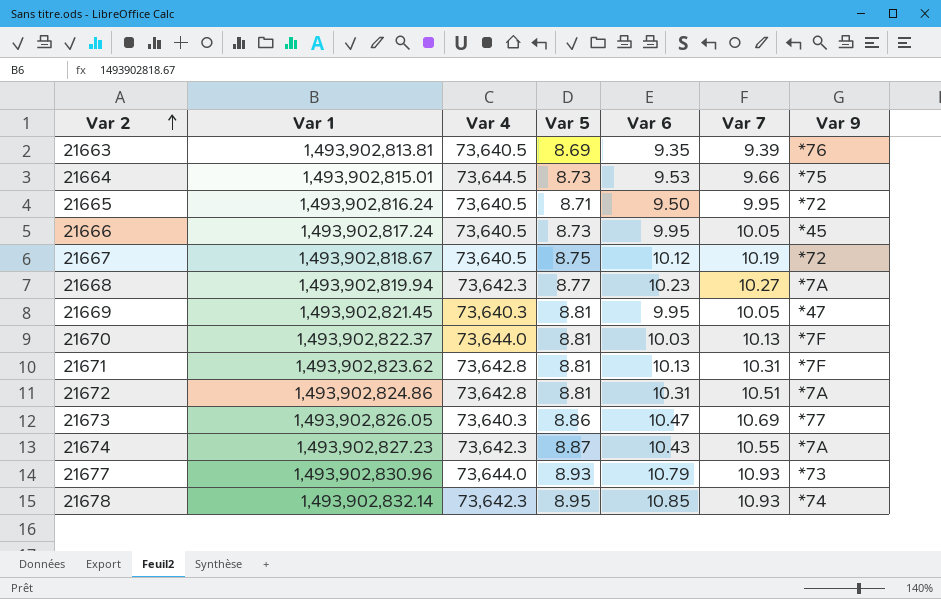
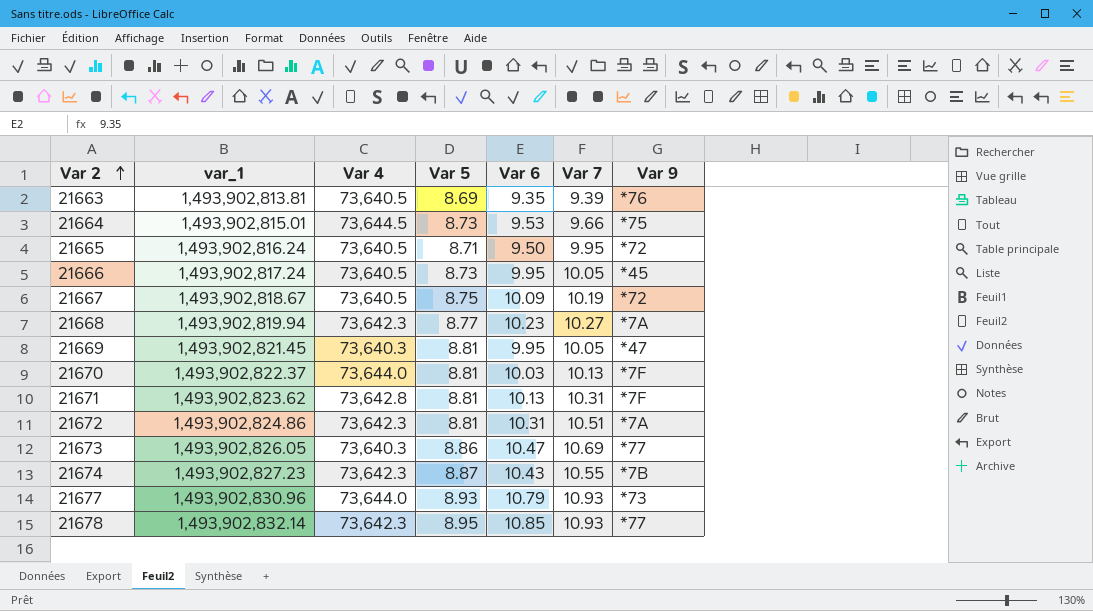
column name: Var 1 -> var_1
21667 | Var 6: 10.12 -> 10.09
21672 | Var 4: 73,642.8 -> 73,642.3
21674 | Var 9: *7A -> *7B
21678 | Var 9: *74 -> *77

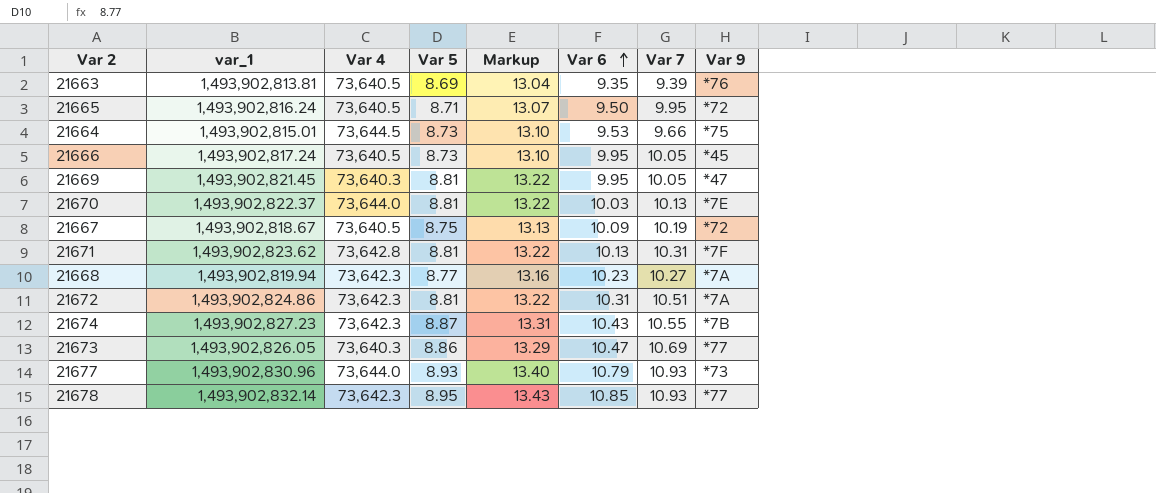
row order: Var 2 ascending -> Var 6 ascending
column Markup | formula: none -> [Var 5] * 1.5
21670 | Var 9: *7F -> *7E

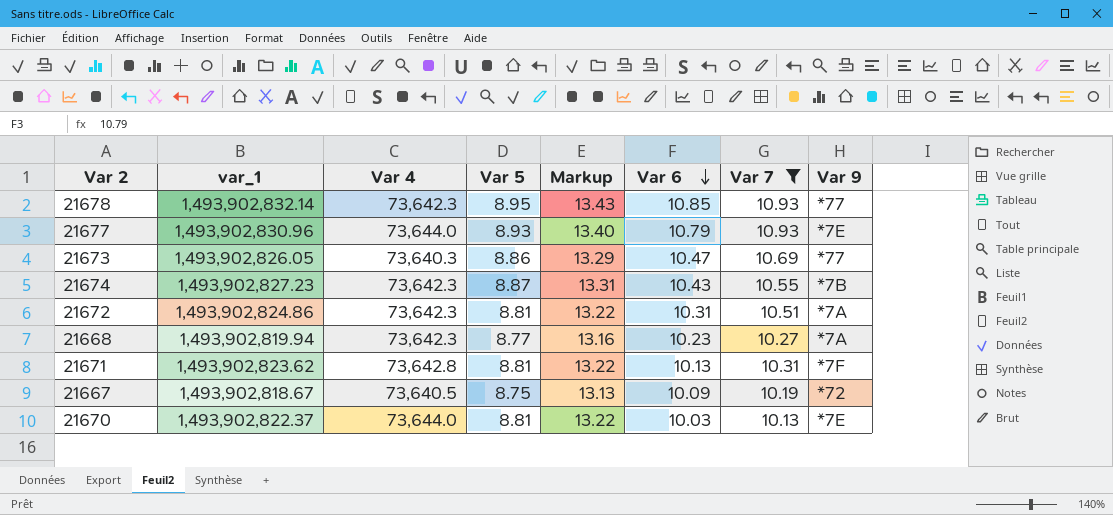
filter: none -> Var 7 >= 10.13
row order: Var 6 ascending -> Var 6 descending
21677 | Var 9: *73 -> *7E

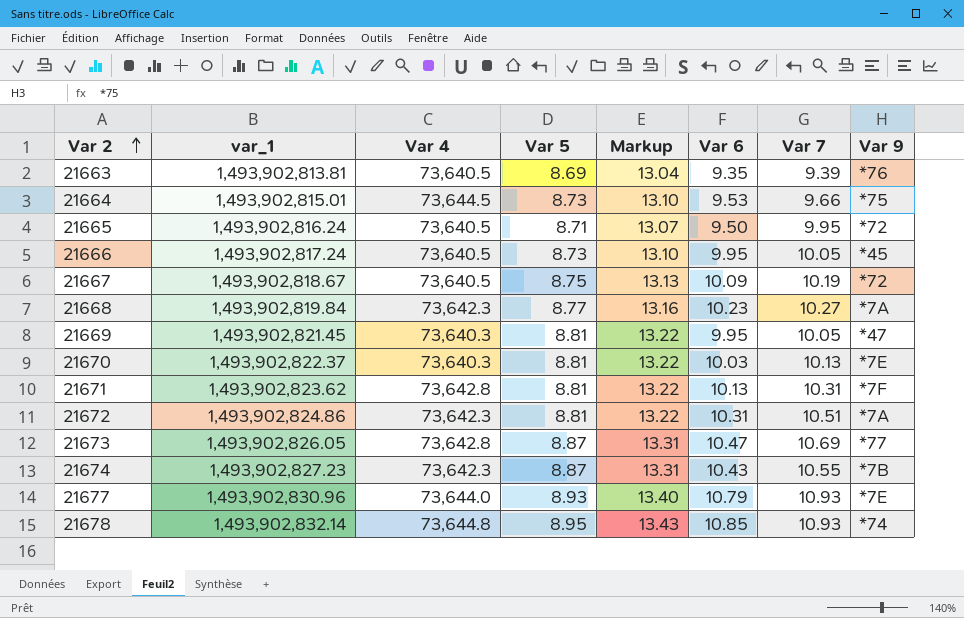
filter: Var 7 >= 10.13 -> none
row order: Var 6 descending -> Var 2 ascending
21668 | var_1: 1,493,902,819.94 -> 1,493,902,819.84
21670 | Var 4: 73,644.0 -> 73,640.3
21673 | Var 4: 73,640.3 -> 73,642.8
21673 | Var 5: 8.86 -> 8.87
21673 | Markup: 13.29 -> 13.31
21678 | Var 4: 73,642.3 -> 73,644.8
21678 | Var 9: *77 -> *74

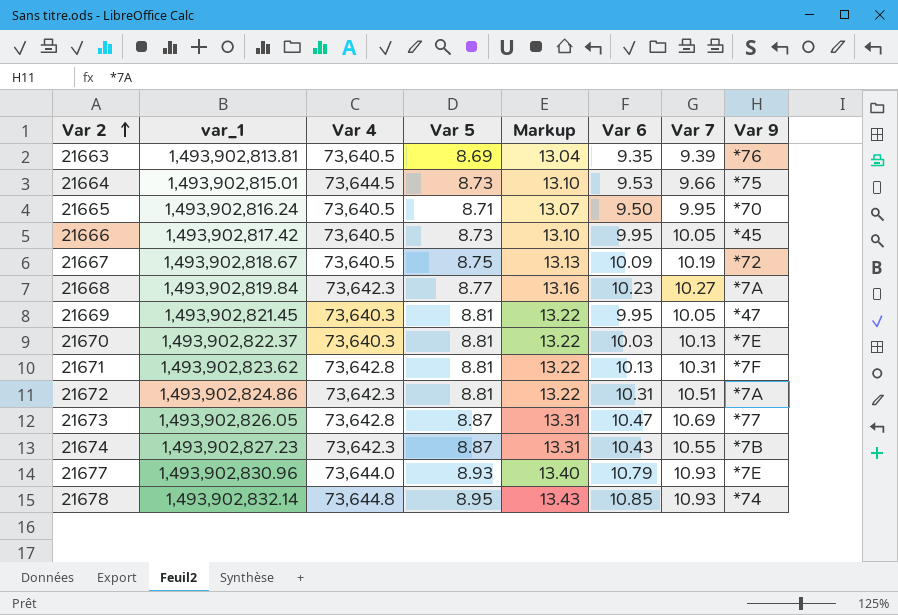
21665 | Var 9: *72 -> *70
21666 | var_1: 1,493,902,817.24 -> 1,493,902,817.42

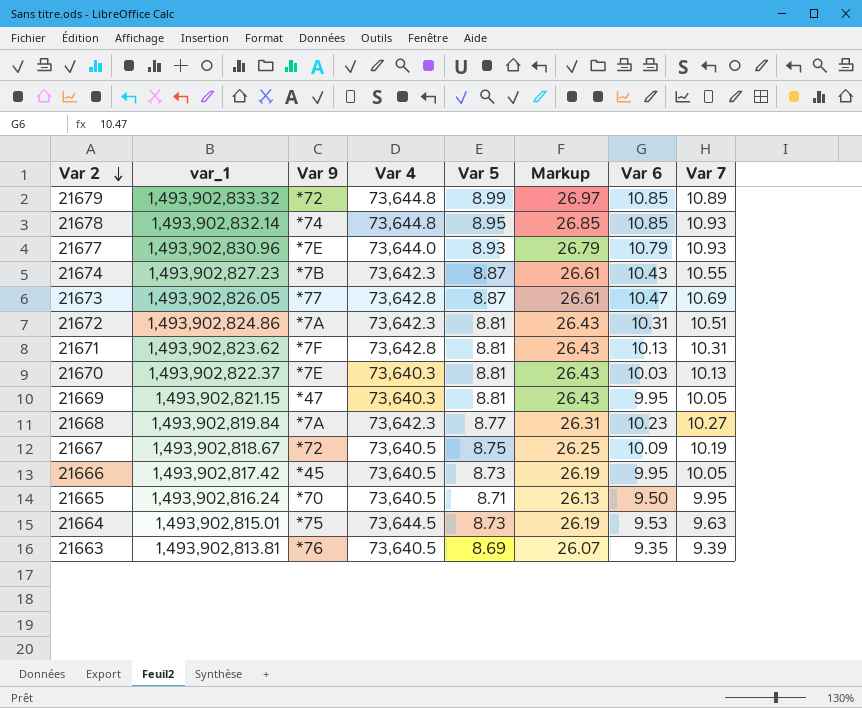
row order: Var 2 ascending -> Var 2 descending
column Var 9 | position: 8 -> 3
column Markup | formula: [Var 5] * 1.5 -> [Var 5] * 3
row 21679: none -> 1,493,902,833.32 | *72 | 73,644.8 | 8.99 | 26.97 | 10.85 | 10.89
21669 | var_1: 1,493,902,821.45 -> 1,493,902,821.15
21664 | Var 7: 9.66 -> 9.63

